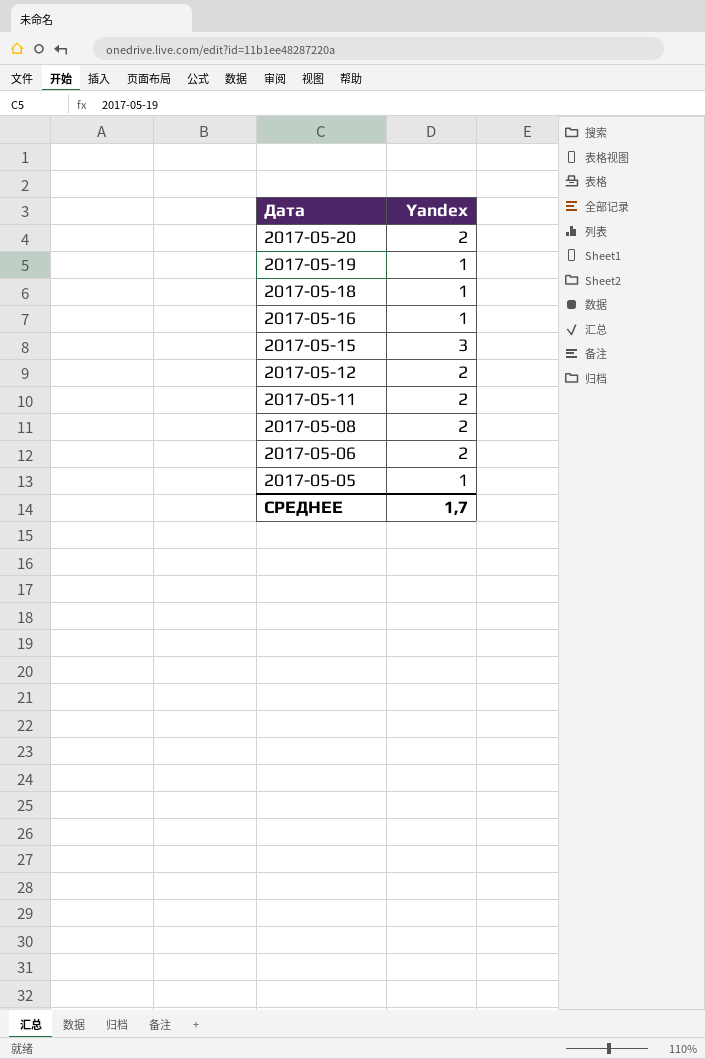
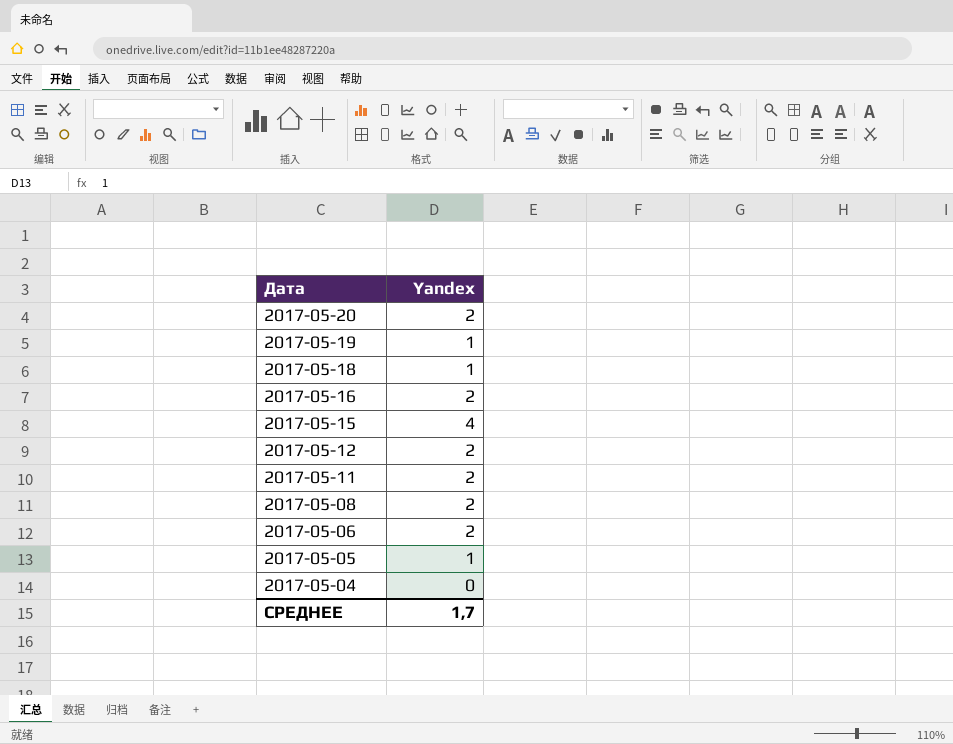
2017-05-16 | Yandex: 1 -> 2
2017-05-15 | Yandex: 3 -> 4
row 2017-05-04: none -> 0

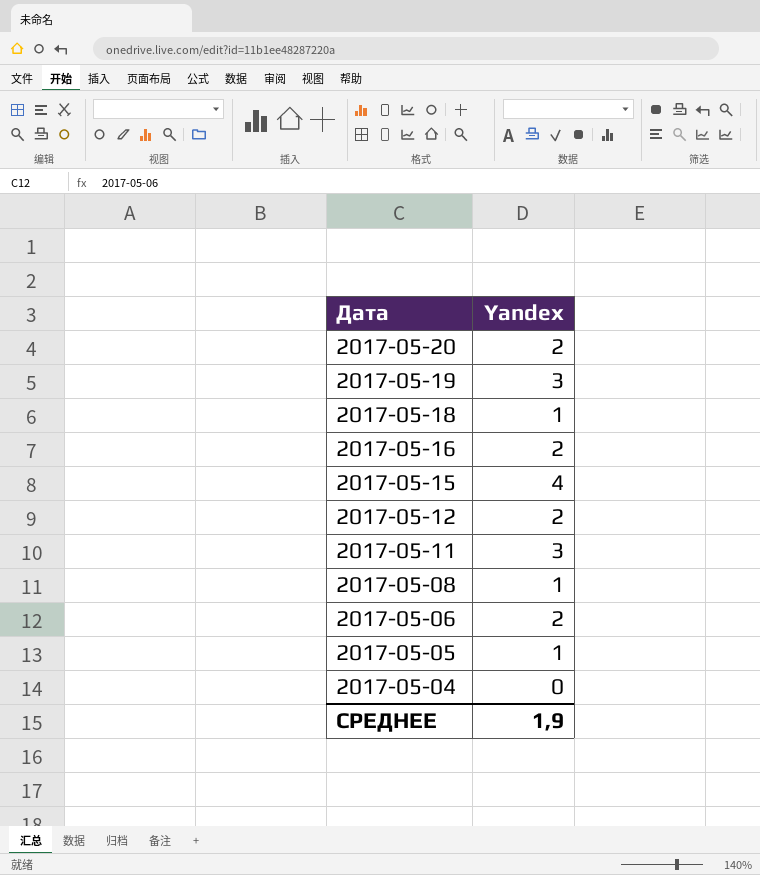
2017-05-19 | Yandex: 1 -> 3
2017-05-11 | Yandex: 2 -> 3
2017-05-08 | Yandex: 2 -> 1
СРЕДНЕЕ | Yandex: 1,7 -> 1,9

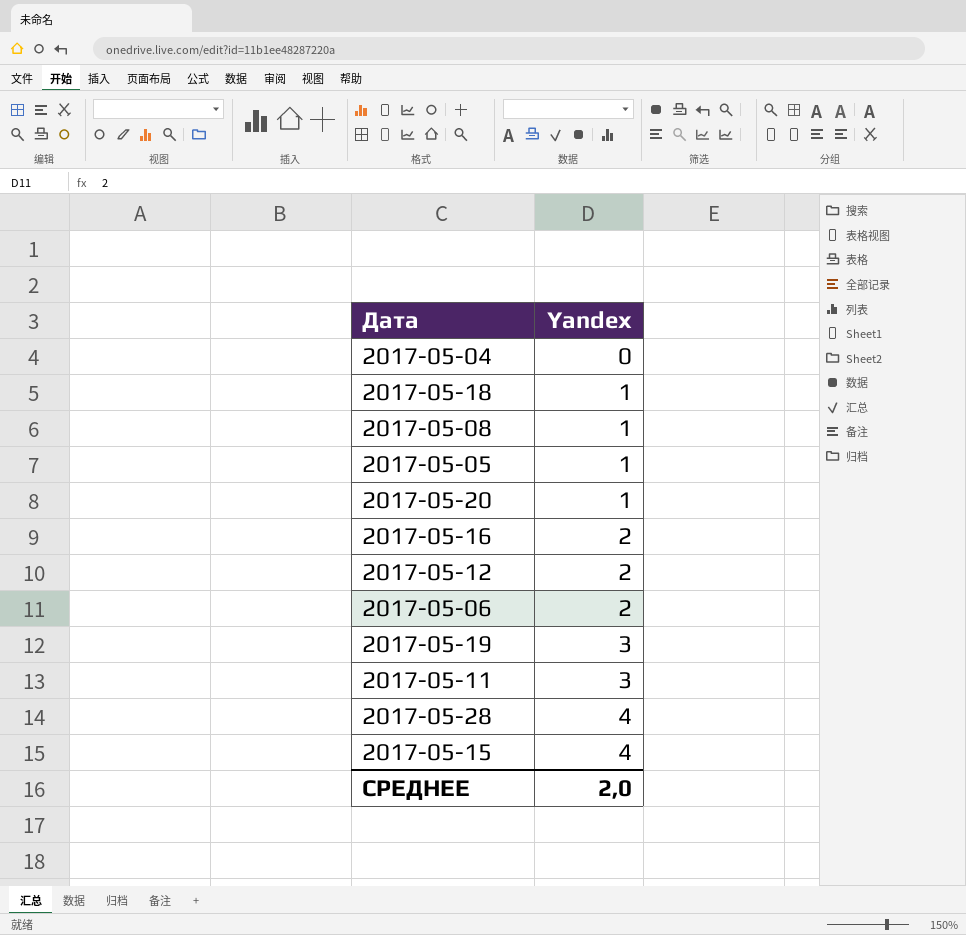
row order: Дата descending -> Yandex ascending
2017-05-20 | Yandex: 2 -> 1
row 2017-05-28: none -> 4
СРЕДНЕЕ | Yandex: 1,9 -> 2,0

